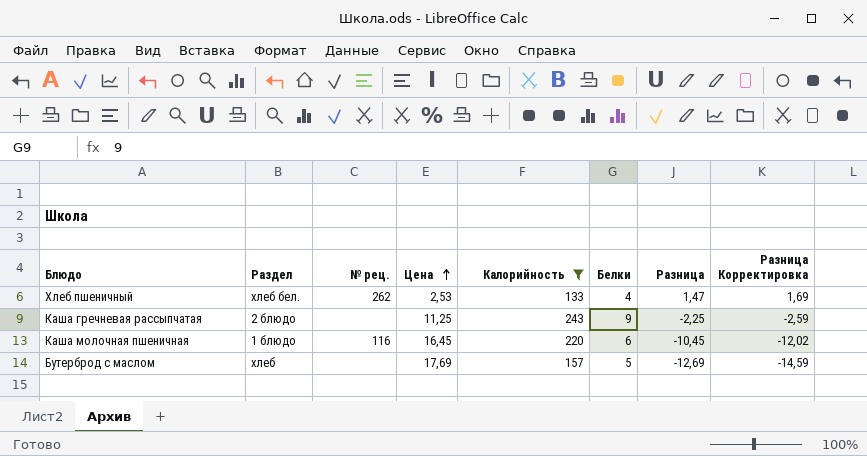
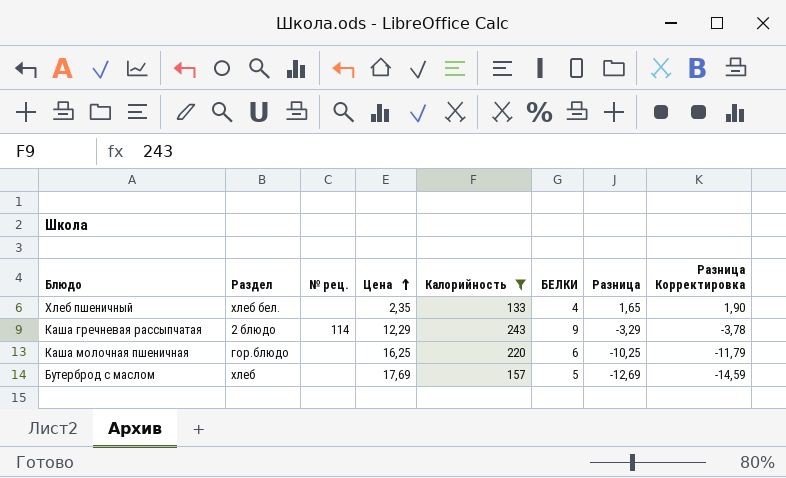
column name: Белки -> БЕЛКИ
Хлеб пшеничный | № рец.: 262 -> none
Хлеб пшеничный | Цена: 2,53 -> 2,35
Хлеб пшеничный | Разница: 1,47 -> 1,65
Хлеб пшеничный | Разница Корректировка: 1,69 -> 1,90
Каша гречневая рассыпчатая | № рец.: none -> 114
Каша гречневая рассыпчатая | Цена: 11,25 -> 12,29
Каша гречневая рассыпчатая | Разница: -2,25 -> -3,29
Каша гречневая рассыпчатая | Разница Корректировка: -2,59 -> -3,78
Каша молочная пшеничная | Раздел: 1 блюдо -> гор.блюдо
Каша молочная пшеничная | № рец.: 116 -> none
Каша молочная пшеничная | Цена: 16,45 -> 16,25
Каша молочная пшеничная | Разница: -10,45 -> -10,25
Каша молочная пшеничная | Разница Корректировка: -12,02 -> -11,79

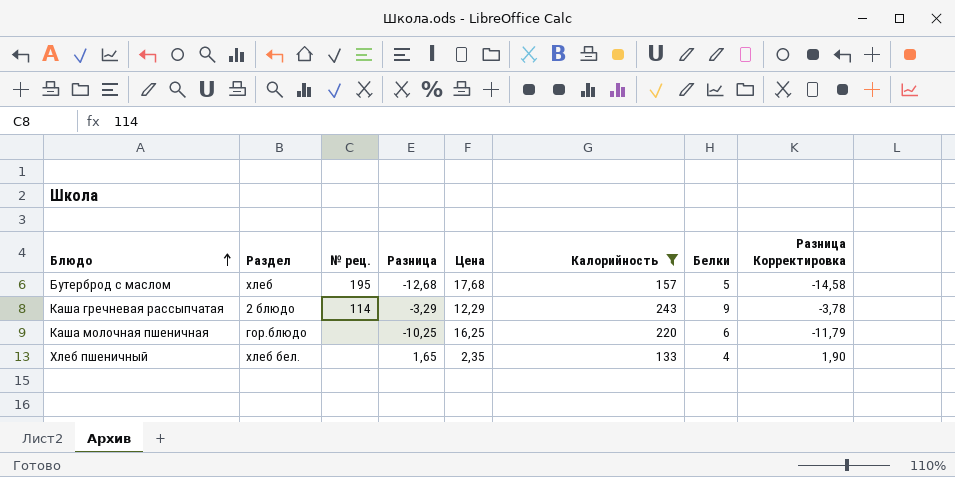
row order: Цена ascending -> Блюдо ascending
column Разница | position: 7 -> 4
column name: БЕЛКИ -> Белки
Бутерброд с маслом | № рец.: none -> 195
Бутерброд с маслом | Разница: -12,69 -> -12,68
Бутерброд с маслом | Цена: 17,69 -> 17,68
Бутерброд с маслом | Разница Корректировка: -14,59 -> -14,58

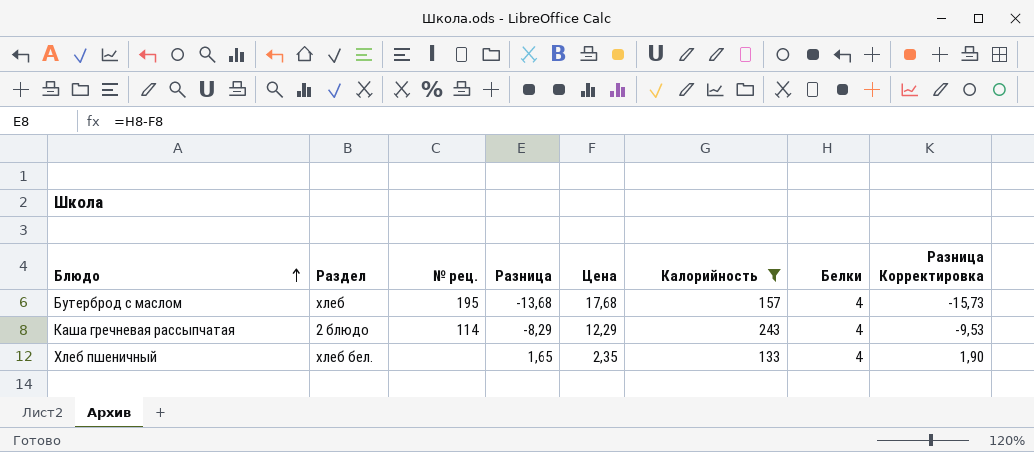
row Каша молочная пшеничная: гор.блюдо | none | -10,25 | 16,25 | 220 | 6 | -11,79 -> none
Бутерброд с маслом | Разница: -12,68 -> -13,68
Бутерброд с маслом | Белки: 5 -> 4
Бутерброд с маслом | Разница Корректировка: -14,58 -> -15,73
Каша гречневая рассыпчатая | Разница: -3,29 -> -8,29
Каша гречневая рассыпчатая | Белки: 9 -> 4
Каша гречневая рассыпчатая | Разница Корректировка: -3,78 -> -9,53

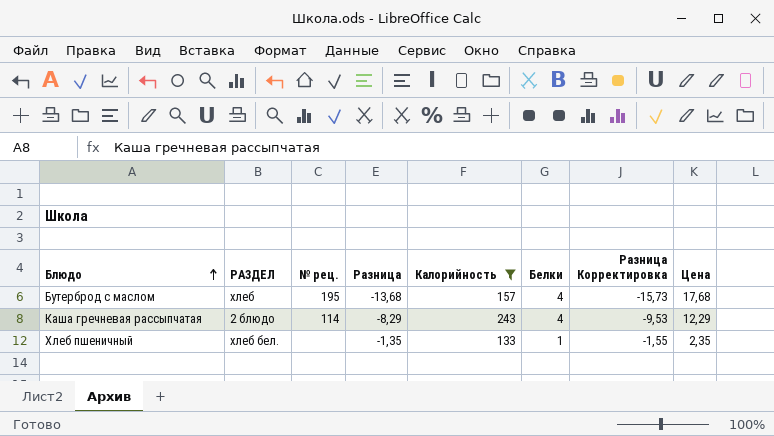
column name: Раздел -> РАЗДЕЛ
column Цена | position: 5 -> 8
Хлеб пшеничный | Разница: 1,65 -> -1,35
Хлеб пшеничный | Белки: 4 -> 1
Хлеб пшеничный | Разница Корректировка: 1,90 -> -1,55

